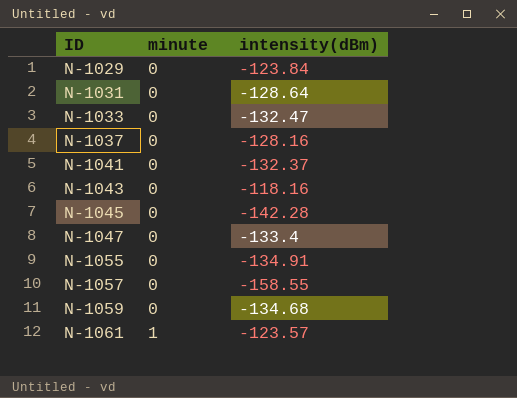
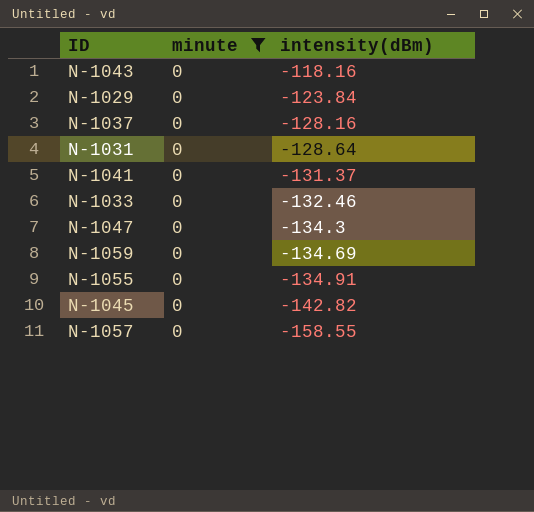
filter: none -> minute = 0
row order: ID ascending -> intensity(dBm) descending
N-1041 | intensity(dBm): -132.37 -> -131.37
N-1033 | intensity(dBm): -132.47 -> -132.46
N-1047 | intensity(dBm): -133.4 -> -134.3
N-1059 | intensity(dBm): -134.68 -> -134.69
N-1045 | intensity(dBm): -142.28 -> -142.82

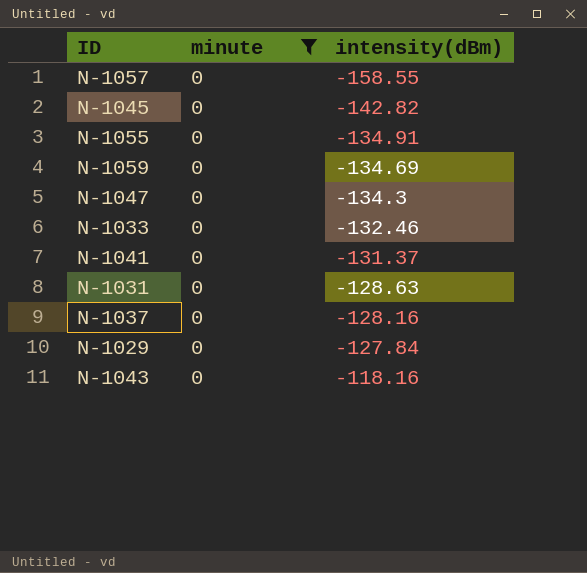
row order: intensity(dBm) descending -> intensity(dBm) ascending
N-1031 | intensity(dBm): -128.64 -> -128.63
N-1029 | intensity(dBm): -123.84 -> -127.84

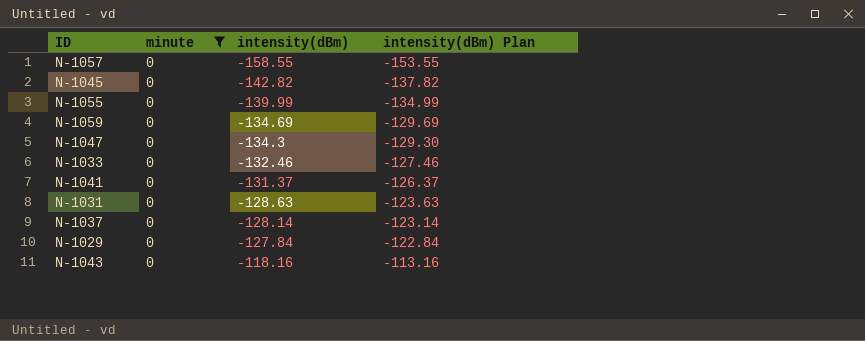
column intensity(dBm) Plan | formula: none -> [intensity(dBm)] + 5
N-1055 | intensity(dBm): -134.91 -> -139.99
N-1037 | intensity(dBm): -128.16 -> -128.14

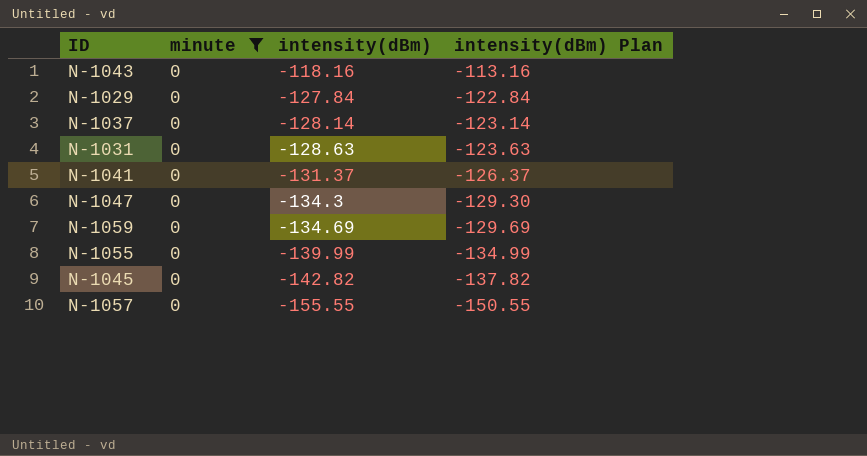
row order: intensity(dBm) ascending -> intensity(dBm) descending
row N-1033: 0 | -132.46 | -127.46 -> none
N-1057 | intensity(dBm): -158.55 -> -155.55
N-1057 | intensity(dBm) Plan: -153.55 -> -150.55

